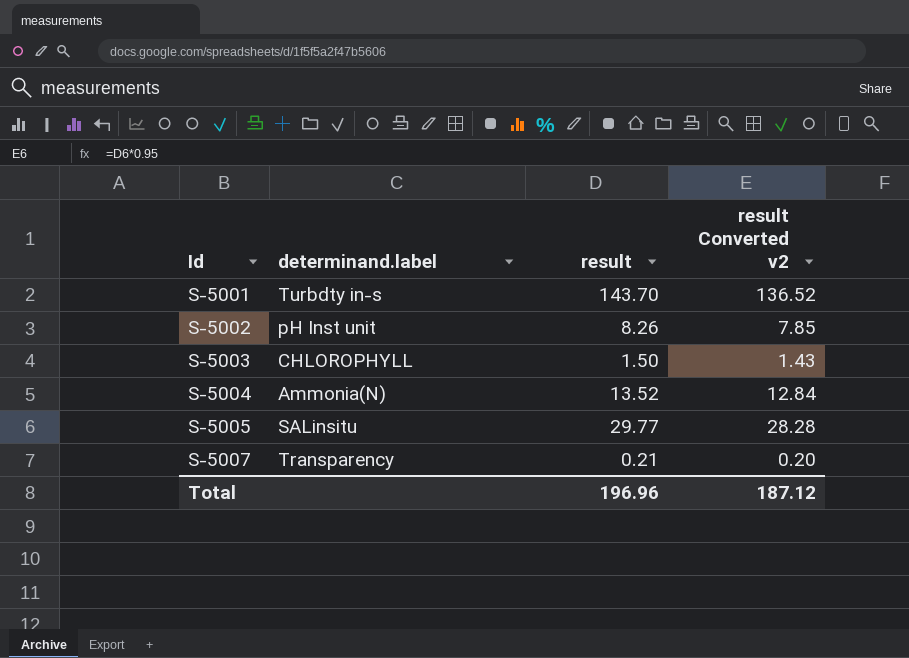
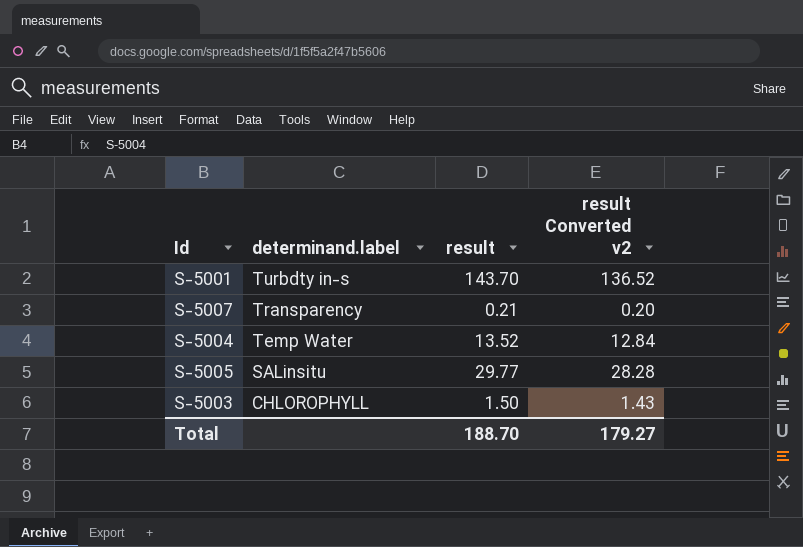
row order: Id ascending -> determinand.label descending
row S-5002: pH Inst unit | 8.26 | 7.85 -> none
S-5004 | determinand.label: Ammonia(N) -> Temp Water
Total | result: 196.96 -> 188.70
Total | result Converted v2: 187.12 -> 179.27

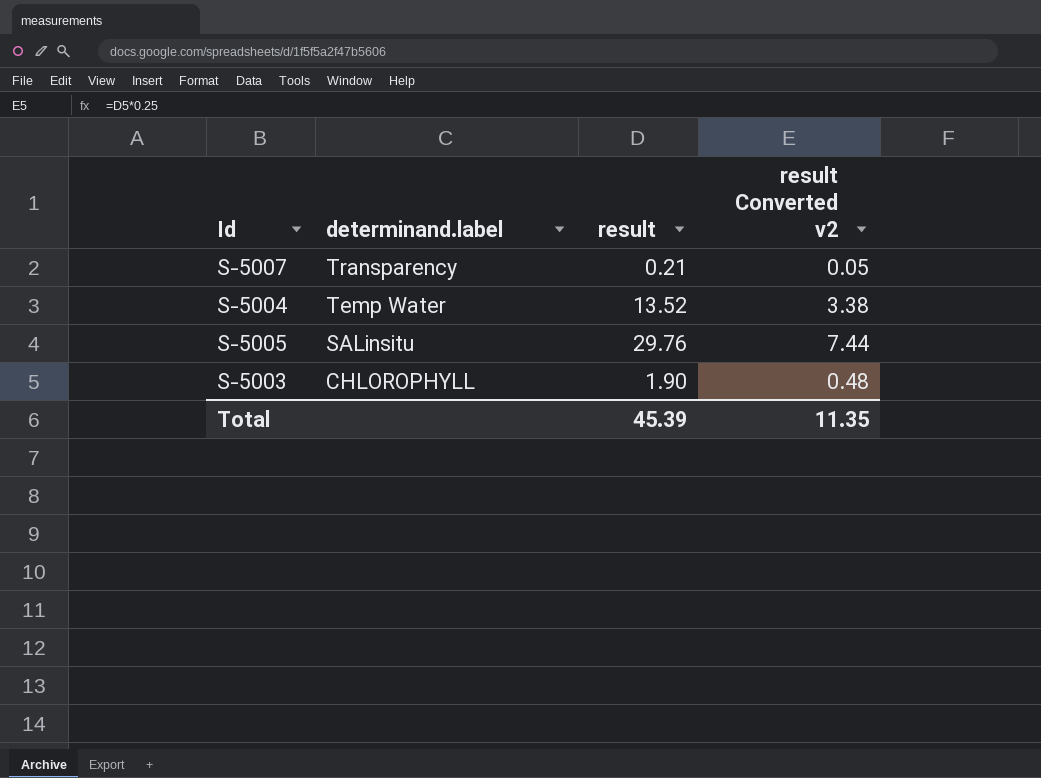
column result Converted v2 | formula: [result] * 0.95 -> [result] * 0.25
row S-5001: Turbdty in-s | 143.70 | 136.52 -> none
S-5005 | result: 29.77 -> 29.76
S-5003 | result: 1.50 -> 1.90
Total | result: 188.70 -> 45.39
Total | result Converted v2: 179.27 -> 11.35

